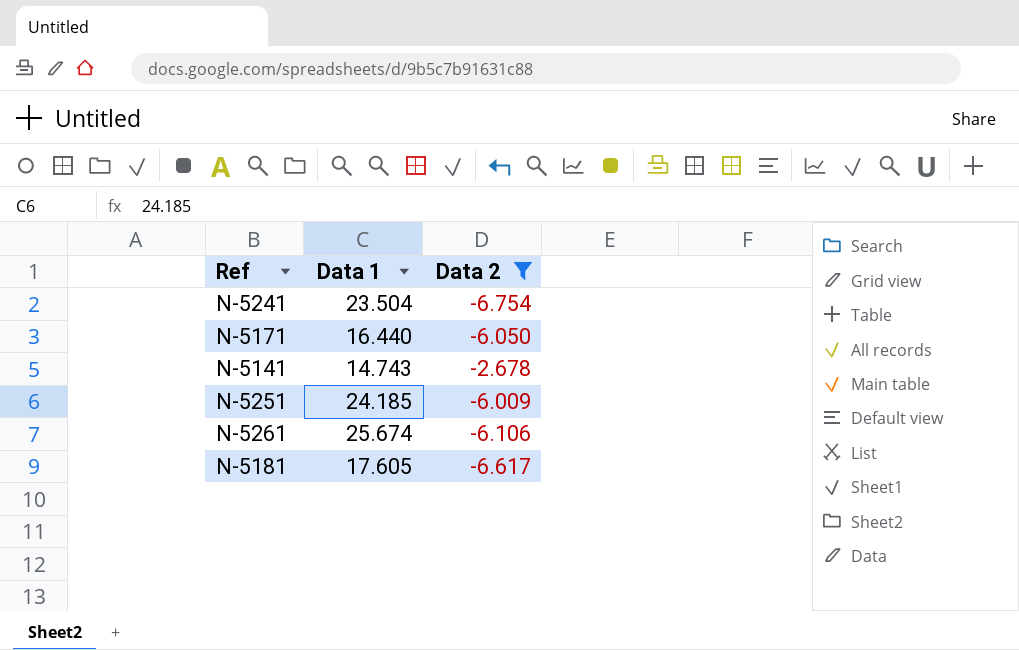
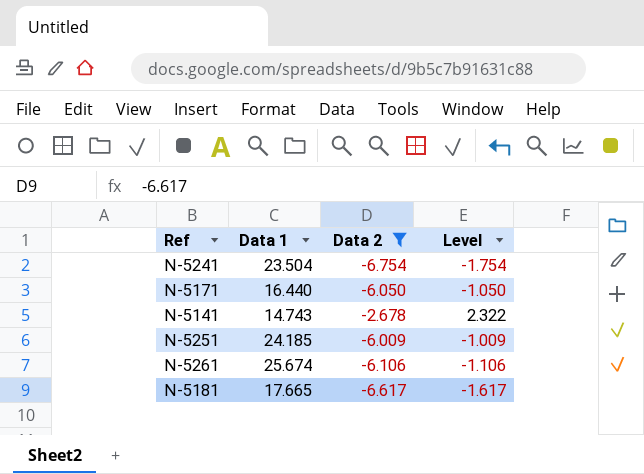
column Level | formula: none -> [Data 2] + 5
N-5181 | Data 1: 17.605 -> 17.665

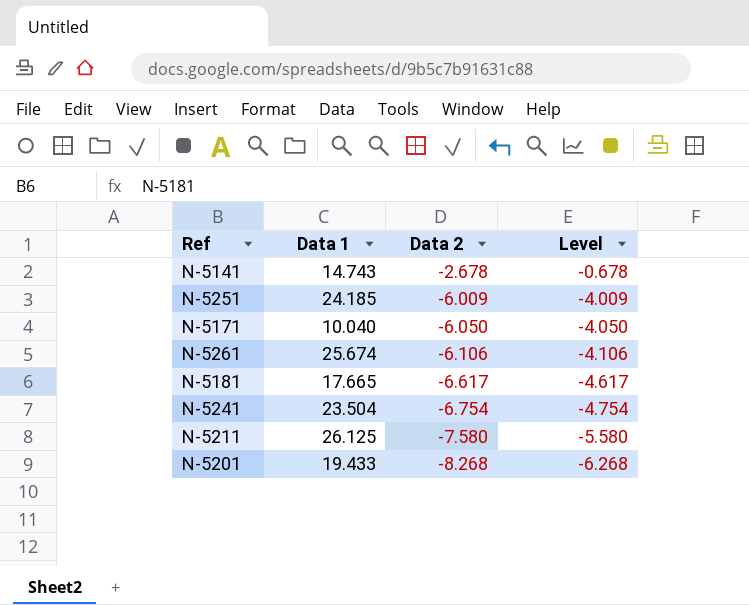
filter: Data 2 >= -6.754 -> none
row order: none -> Data 2 descending
column Level | formula: [Data 2] + 5 -> [Data 2] + 2
N-5171 | Data 1: 16.440 -> 10.040

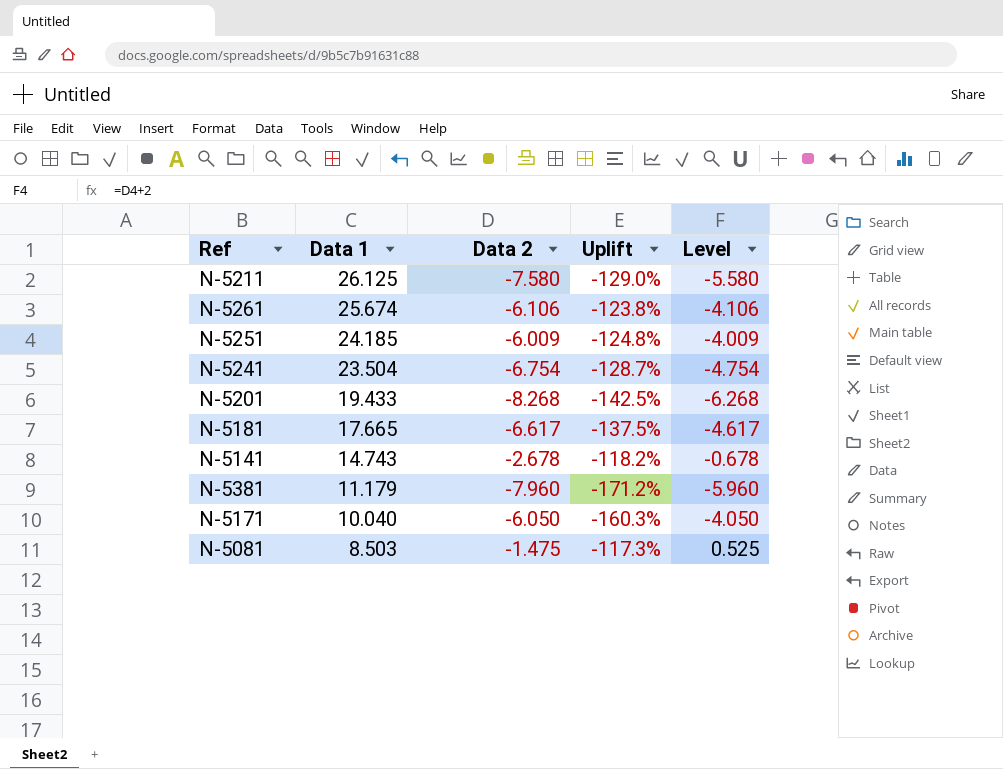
row order: Data 2 descending -> Data 1 descending
column Uplift | formula: none -> ([Data 2] - [Data 1]) / [Data 1]
row N-5381: none -> 11.179 | -7.960 | -171.2% | -5.960
row N-5081: none -> 8.503 | -1.475 | -117.3% | 0.525

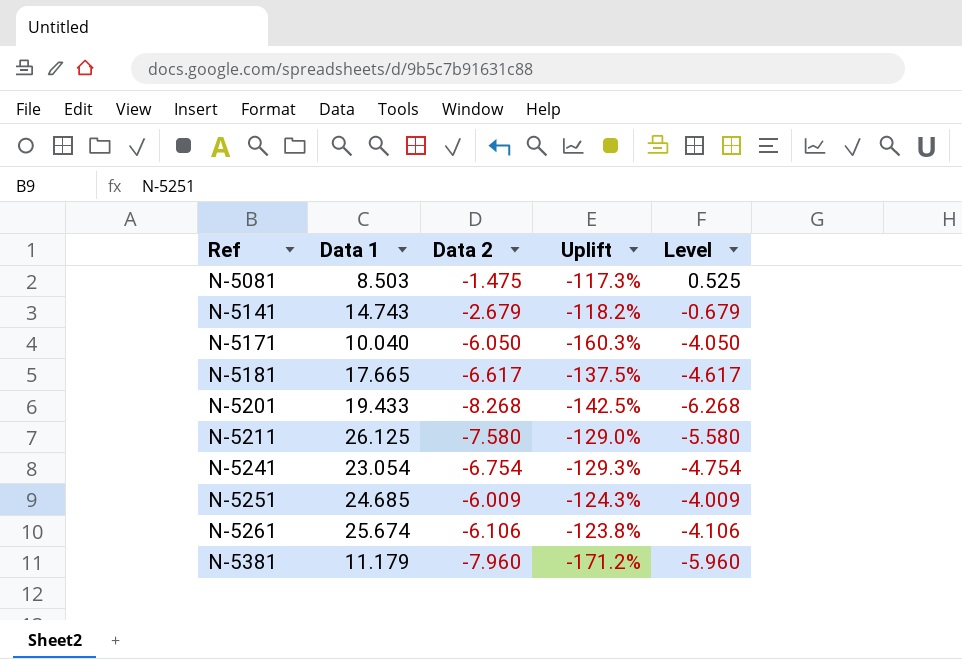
row order: Data 1 descending -> Ref ascending
N-5141 | Data 2: -2.678 -> -2.679
N-5141 | Level: -0.678 -> -0.679
N-5241 | Data 1: 23.504 -> 23.054
N-5241 | Uplift: -128.7% -> -129.3%
N-5251 | Data 1: 24.185 -> 24.685
N-5251 | Uplift: -124.8% -> -124.3%

